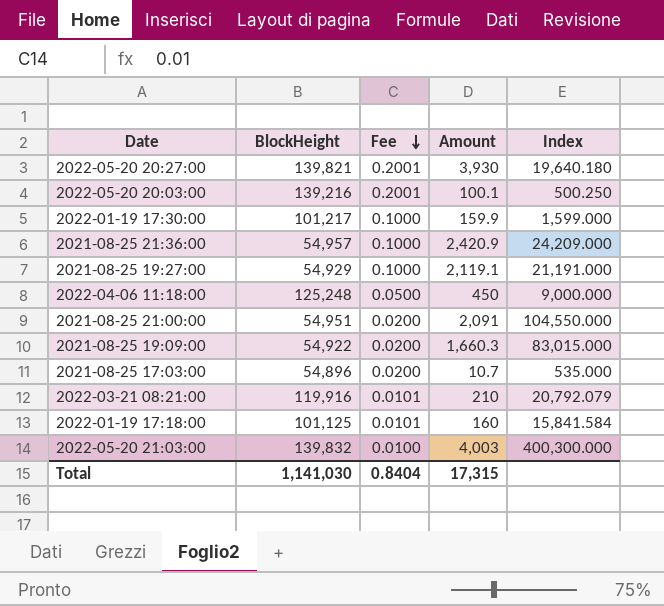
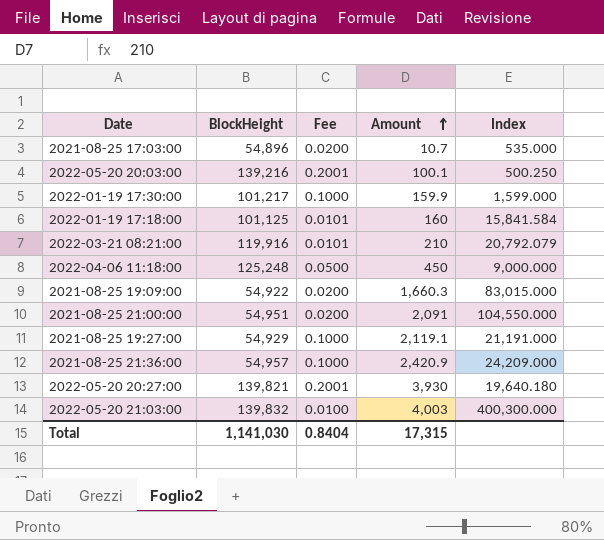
row order: Fee descending -> Amount ascending

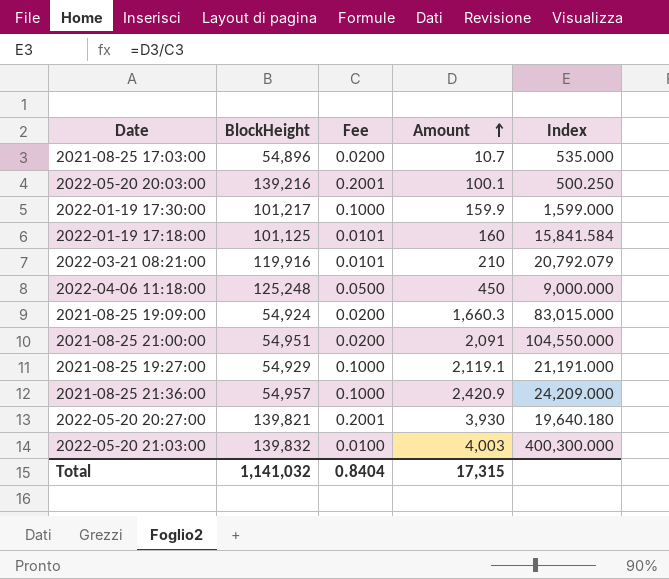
2021-08-25 19:09:00 | BlockHeight: 54,922 -> 54,924
Total | BlockHeight: 1,141,030 -> 1,141,032

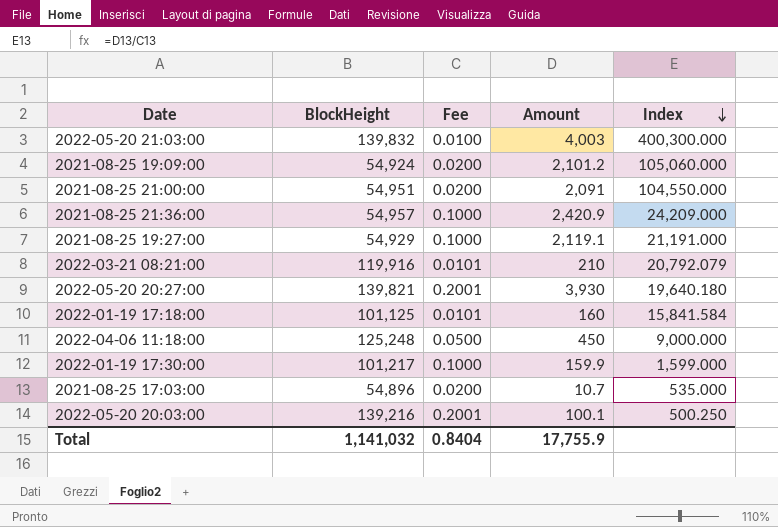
row order: Amount ascending -> Index descending
2021-08-25 19:09:00 | Amount: 1,660.3 -> 2,101.2
2021-08-25 19:09:00 | Index: 83,015.000 -> 105,060.000
Total | Amount: 17,315 -> 17,755.9

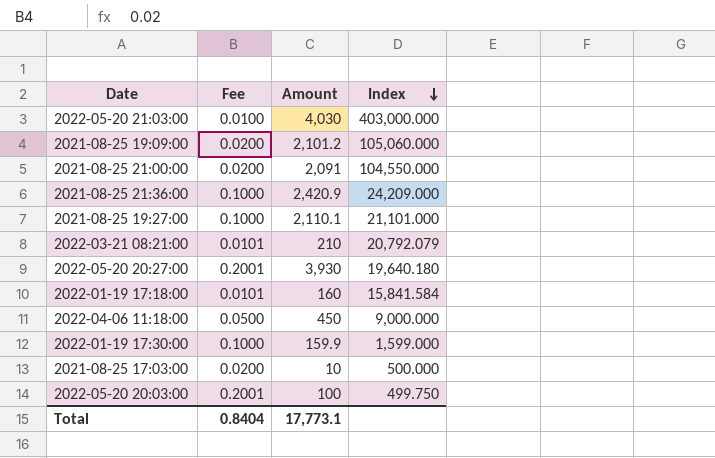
column BlockHeight | position: 2 -> none
2022-05-20 21:03:00 | Amount: 4,003 -> 4,030
2022-05-20 21:03:00 | Index: 400,300.000 -> 403,000.000
2021-08-25 19:27:00 | Amount: 2,119.1 -> 2,110.1
2021-08-25 19:27:00 | Index: 21,191.000 -> 21,101.000
2021-08-25 17:03:00 | Amount: 10.7 -> 10
2021-08-25 17:03:00 | Index: 535.000 -> 500.000
2022-05-20 20:03:00 | Amount: 100.1 -> 100
2022-05-20 20:03:00 | Index: 500.250 -> 499.750
Total | Amount: 17,755.9 -> 17,773.1

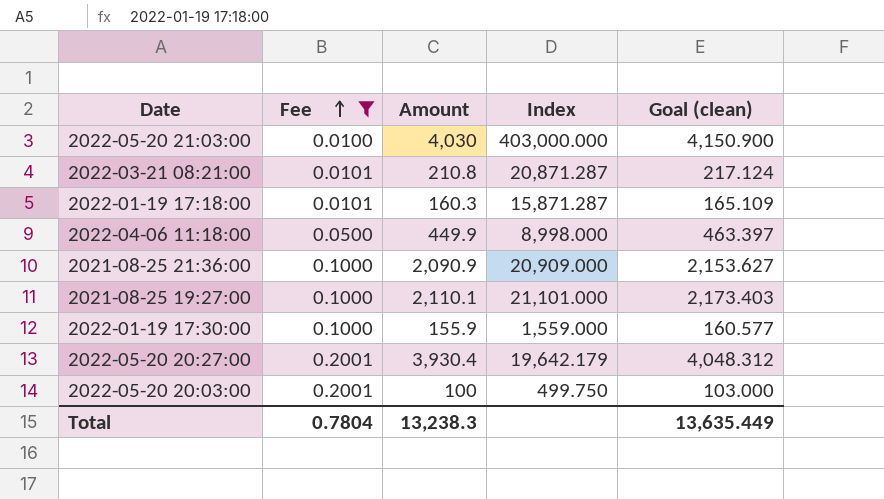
filter: none -> Fee != 0.0200
row order: Index descending -> Fee ascending
column Goal (clean) | formula: none -> [Amount] * 1.03
2022-03-21 08:21:00 | Amount: 210 -> 210.8
2022-03-21 08:21:00 | Index: 20,792.079 -> 20,871.287
2022-01-19 17:18:00 | Amount: 160 -> 160.3
2022-01-19 17:18:00 | Index: 15,841.584 -> 15,871.287
2022-04-06 11:18:00 | Amount: 450 -> 449.9
2022-04-06 11:18:00 | Index: 9,000.000 -> 8,998.000
2021-08-25 21:36:00 | Amount: 2,420.9 -> 2,090.9
2021-08-25 21:36:00 | Index: 24,209.000 -> 20,909.000
2022-01-19 17:30:00 | Amount: 159.9 -> 155.9
2022-01-19 17:30:00 | Index: 1,599.000 -> 1,559.000
2022-05-20 20:27:00 | Amount: 3,930 -> 3,930.4
2022-05-20 20:27:00 | Index: 19,640.180 -> 19,642.179
Total | Fee: 0.8404 -> 0.7804
Total | Amount: 17,773.1 -> 13,238.3

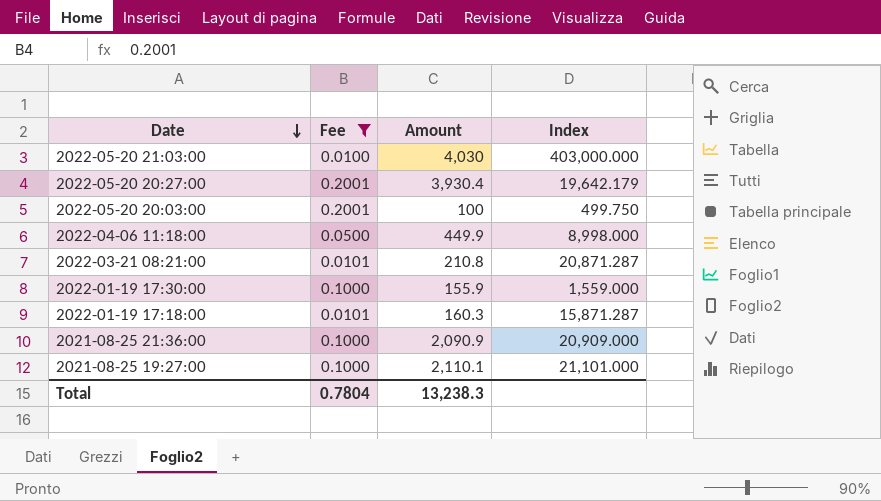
row order: Fee ascending -> Date descending
column Goal (clean) | formula: [Amount] * 1.03 -> none

